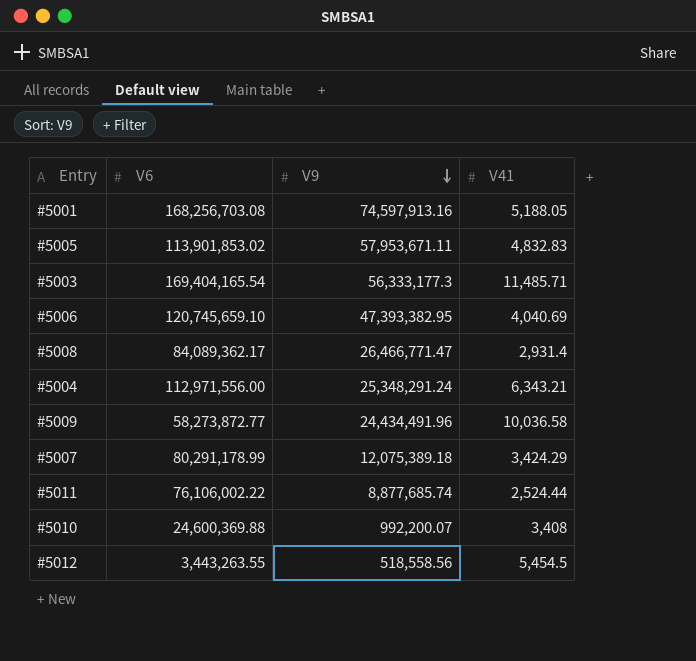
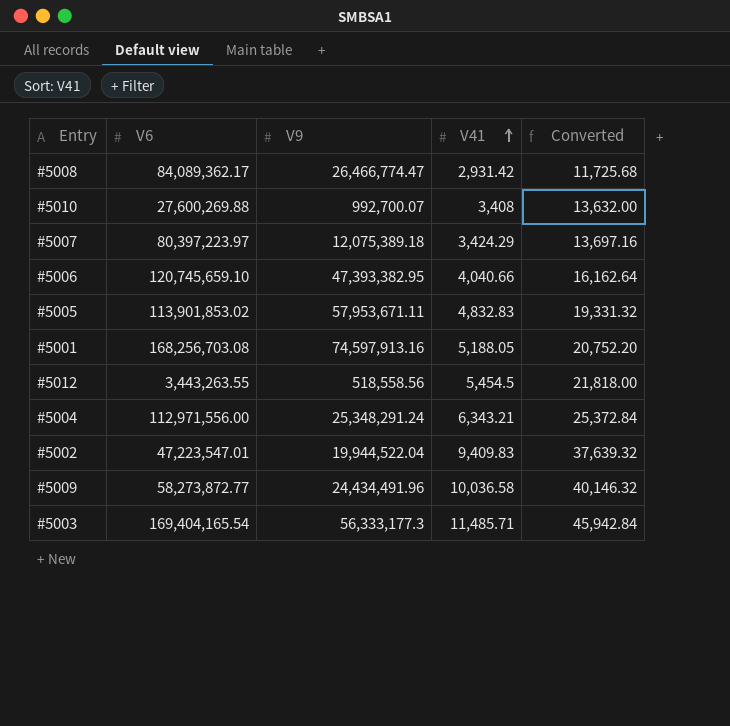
row order: V9 descending -> V41 ascending
column Converted | formula: none -> [V41] * 4
row #5011: 76,106,002.22 | 8,877,685.74 | 2,524.44 -> none
#5008 | V9: 26,466,771.47 -> 26,466,774.47
#5008 | V41: 2,931.4 -> 2,931.42
#5010 | V6: 24,600,369.88 -> 27,600,269.88
#5010 | V9: 992,200.07 -> 992,700.07
#5007 | V6: 80,291,178.99 -> 80,397,223.97
#5006 | V41: 4,040.69 -> 4,040.66
row #5002: none -> 47,223,547.01 | 19,944,522.04 | 9,409.83 | 37,639.32

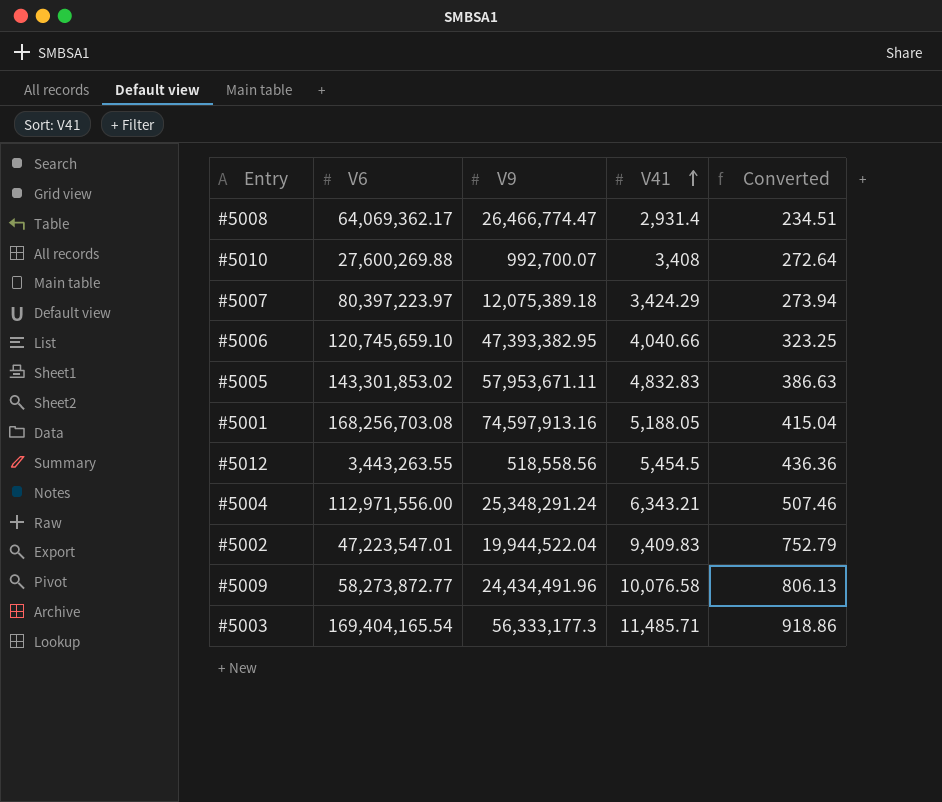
column Converted | formula: [V41] * 4 -> [V41] * 0.08
#5008 | V6: 84,089,362.17 -> 64,069,362.17
#5008 | V41: 2,931.42 -> 2,931.4
#5005 | V6: 113,901,853.02 -> 143,301,853.02
#5009 | V41: 10,036.58 -> 10,076.58

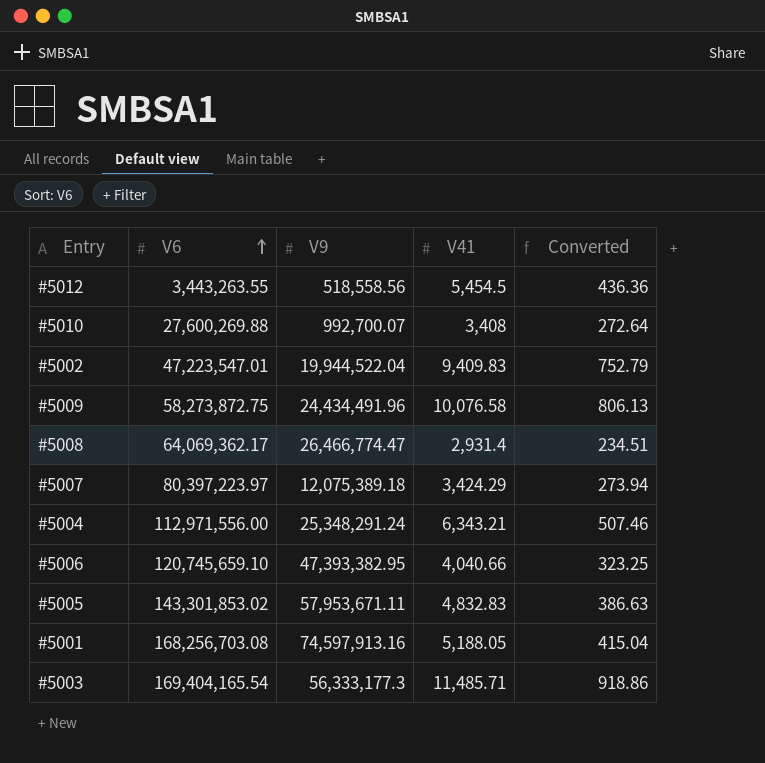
row order: V41 ascending -> V6 ascending
#5009 | V6: 58,273,872.77 -> 58,273,872.75

